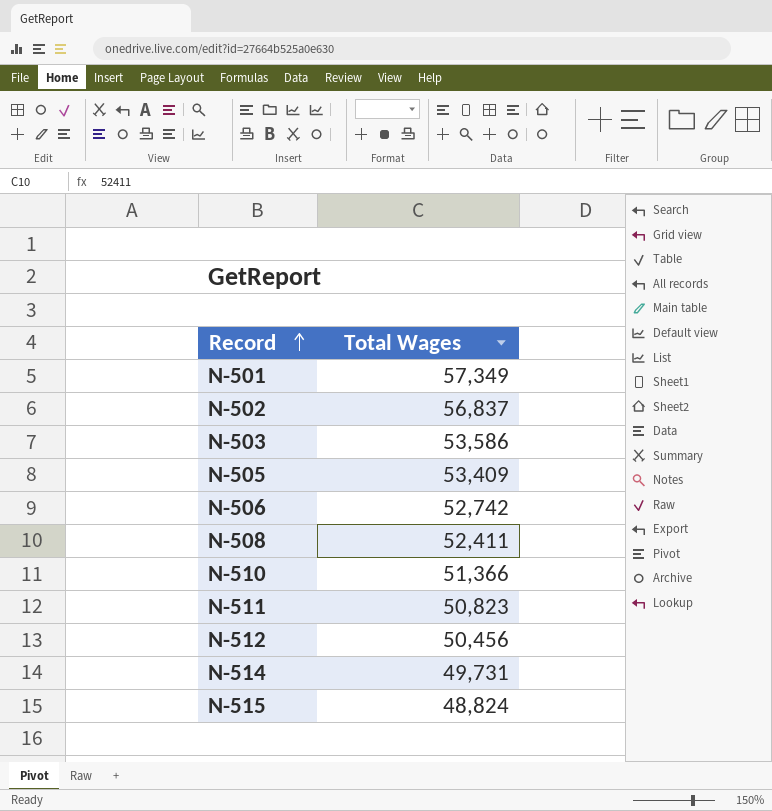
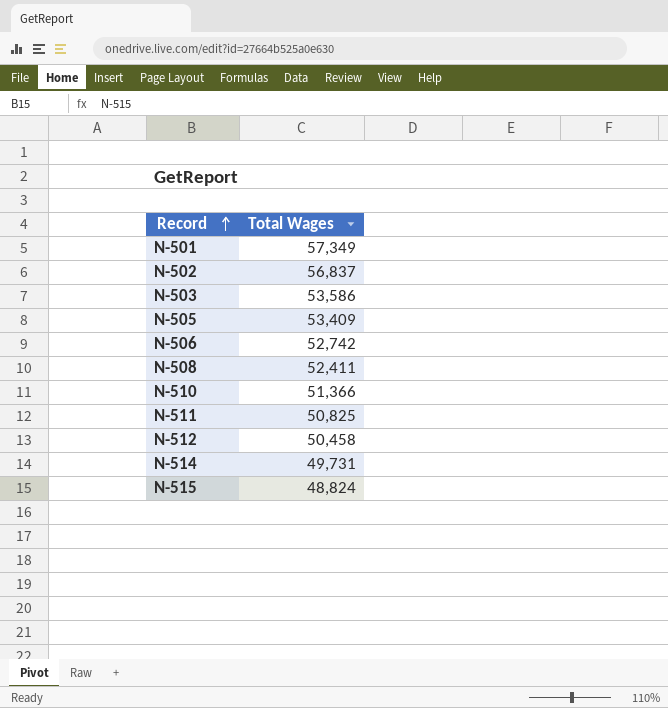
N-511 | Total Wages: 50,823 -> 50,825
N-512 | Total Wages: 50,456 -> 50,458

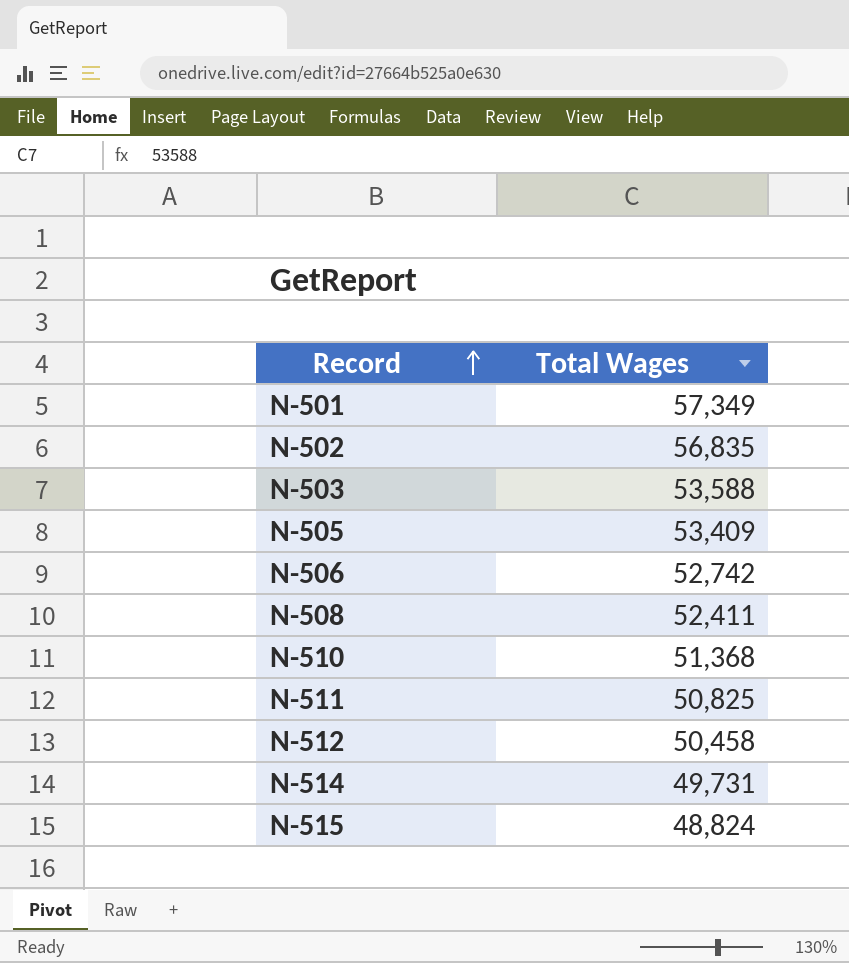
N-502 | Total Wages: 56,837 -> 56,835
N-503 | Total Wages: 53,586 -> 53,588
N-510 | Total Wages: 51,366 -> 51,368

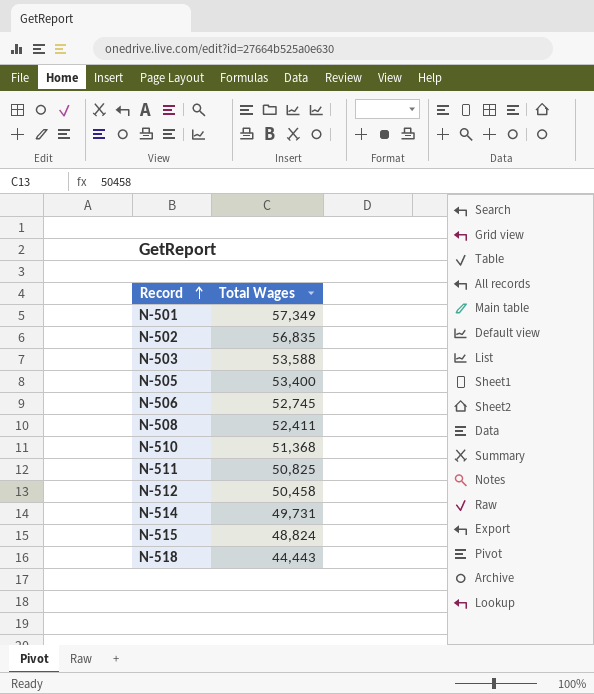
N-505 | Total Wages: 53,409 -> 53,400
N-506 | Total Wages: 52,742 -> 52,745
row N-518: none -> 44,443

